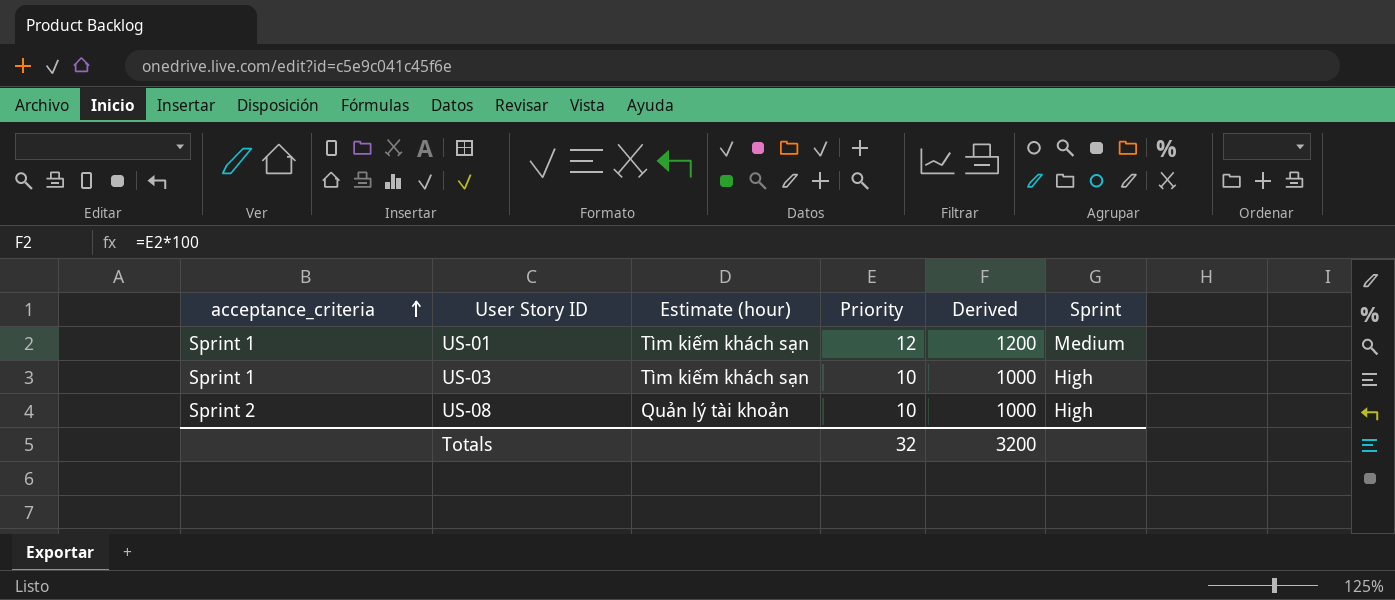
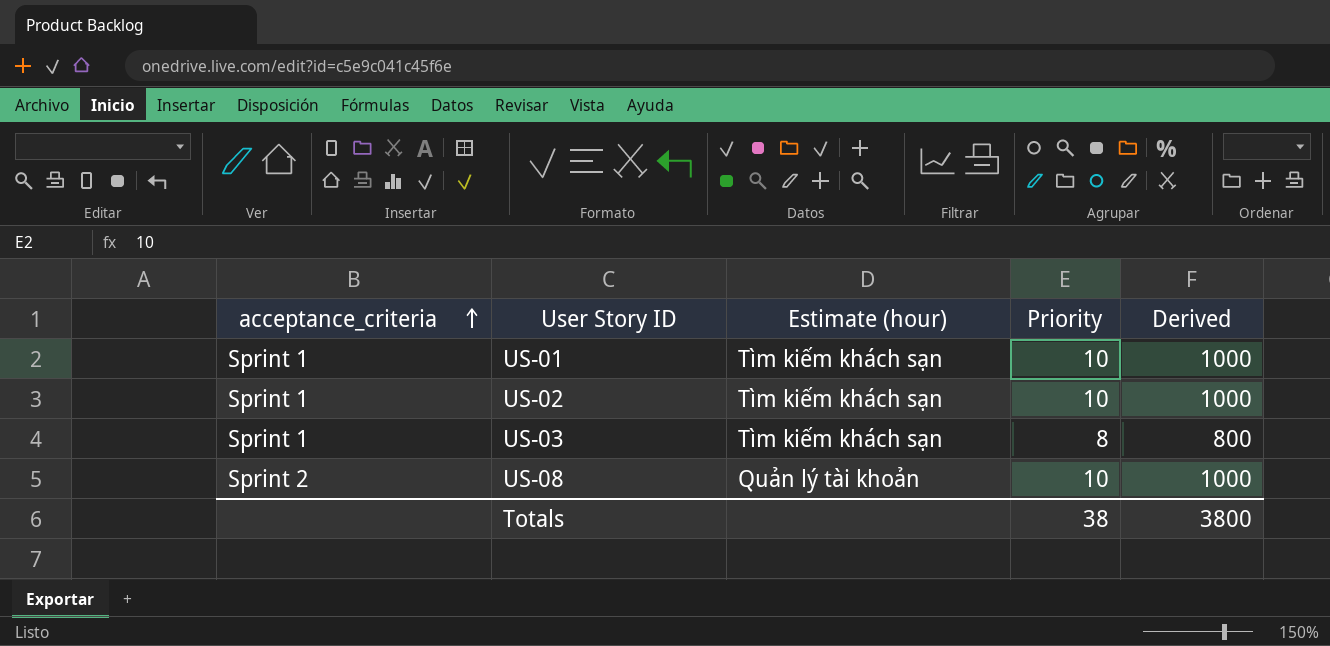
column Sprint | position: 6 -> none
US-01 | Priority: 12 -> 10
US-01 | Derived: 1200 -> 1000
row US-02: none -> Sprint 1 | Tìm kiếm khách sạn | 10 | 1000
US-03 | Priority: 10 -> 8
US-03 | Derived: 1000 -> 800
Totals | Priority: 32 -> 38
Totals | Derived: 3200 -> 3800

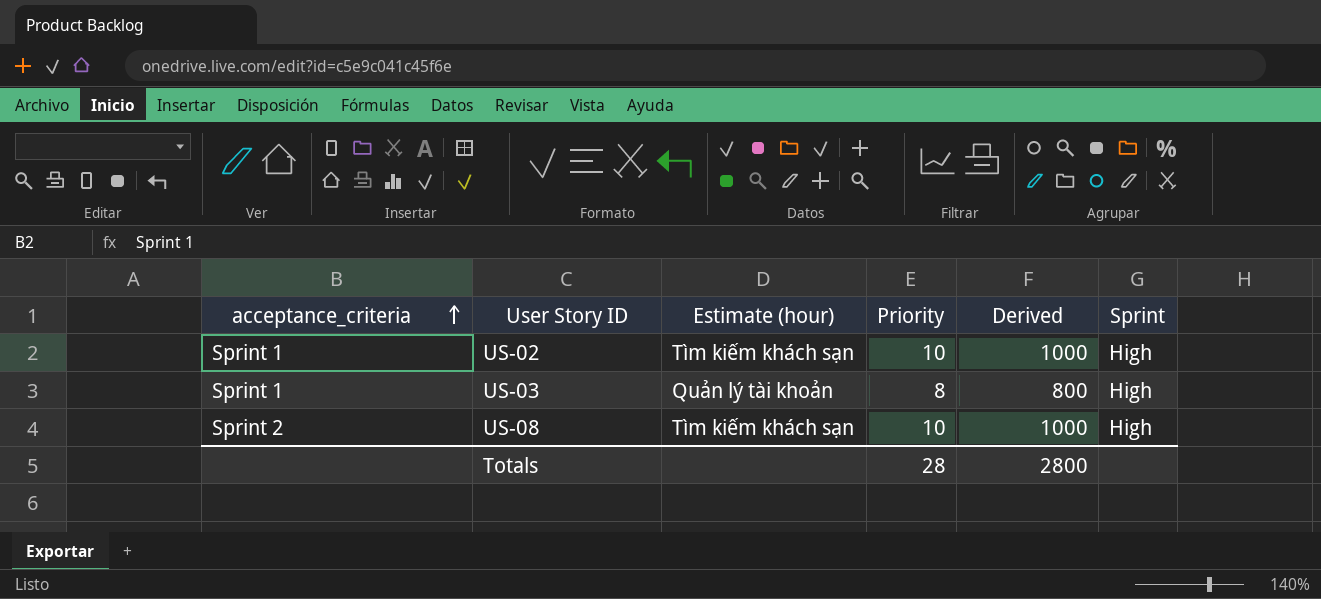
column Sprint | position: none -> 6
row US-01: Sprint 1 | Tìm kiếm khách sạn | 10 | 1000 -> none
US-03 | Estimate (hour): Tìm kiếm khách sạn -> Quản lý tài khoản
US-08 | Estimate (hour): Quản lý tài khoản -> Tìm kiếm khách sạn
Totals | Priority: 38 -> 28
Totals | Derived: 3800 -> 2800

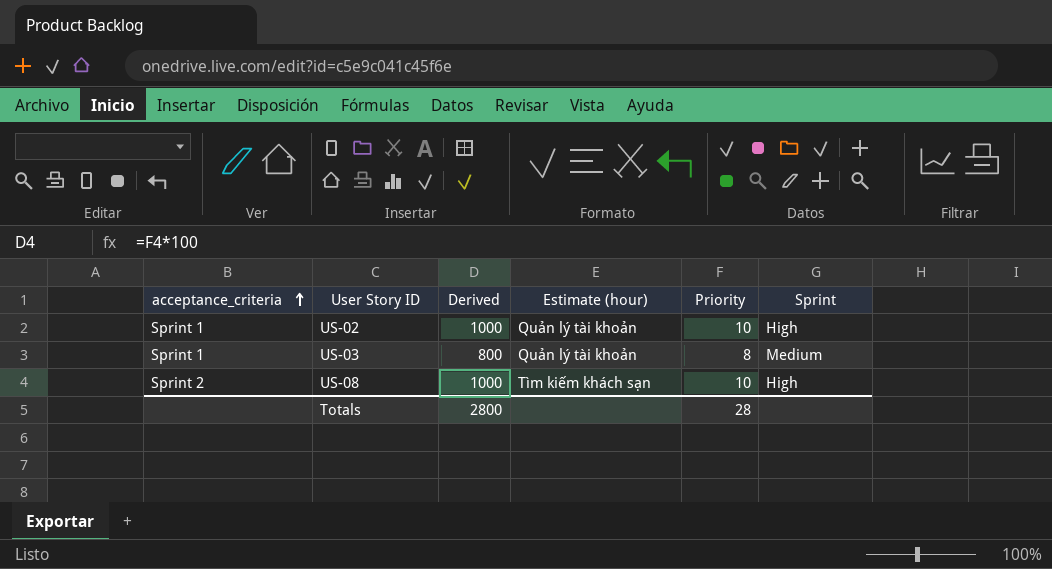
column Derived | position: 5 -> 3
US-02 | Estimate (hour): Tìm kiếm khách sạn -> Quản lý tài khoản
US-03 | Sprint: High -> Medium

